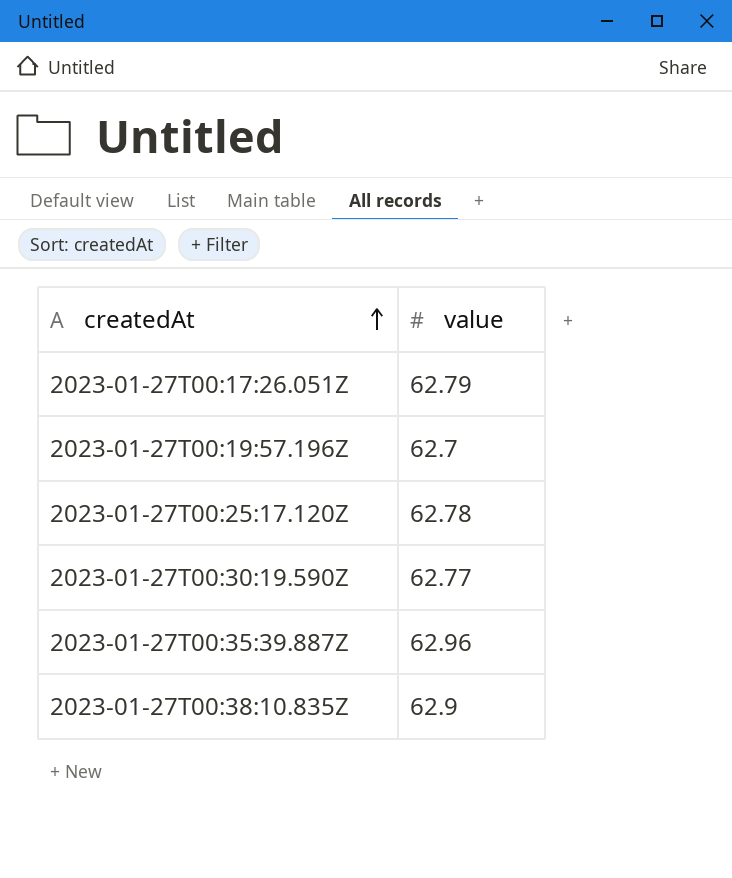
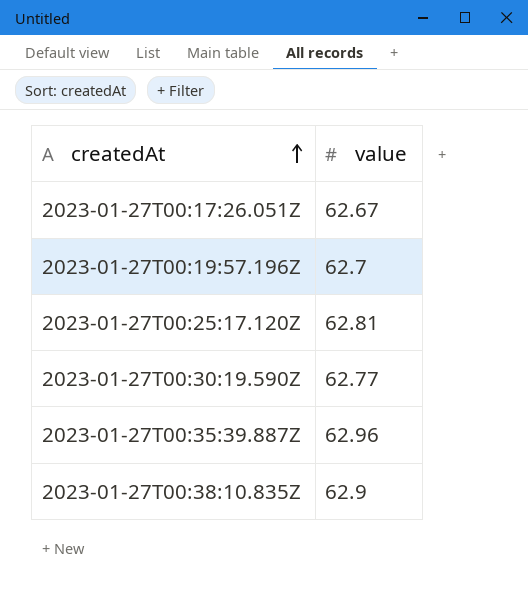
2023-01-27T00:17:26.051Z | value: 62.79 -> 62.67
2023-01-27T00:25:17.120Z | value: 62.78 -> 62.81

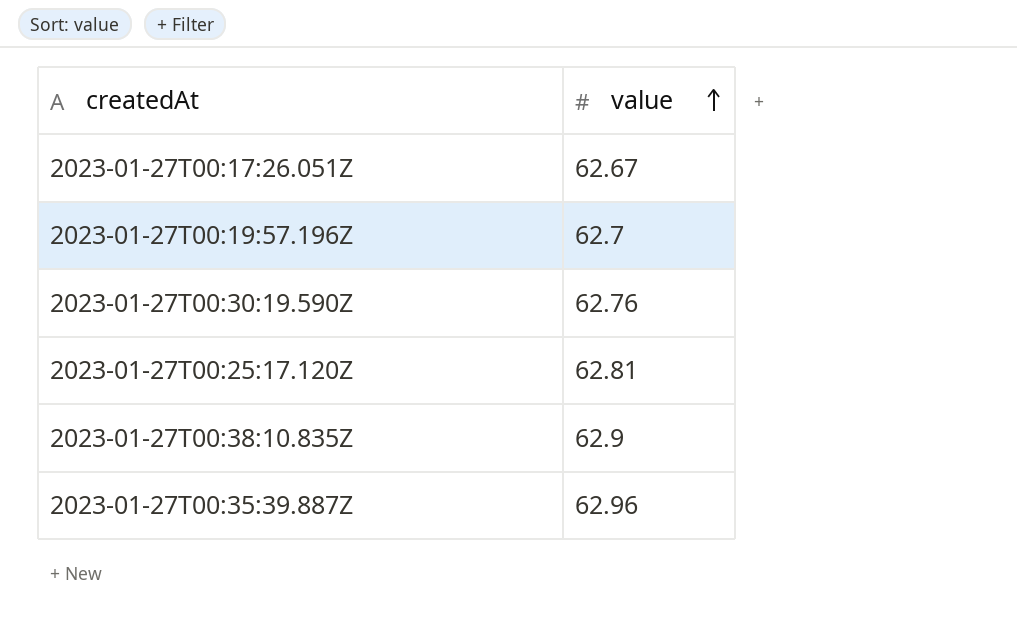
row order: createdAt ascending -> value ascending
2023-01-27T00:30:19.590Z | value: 62.77 -> 62.76

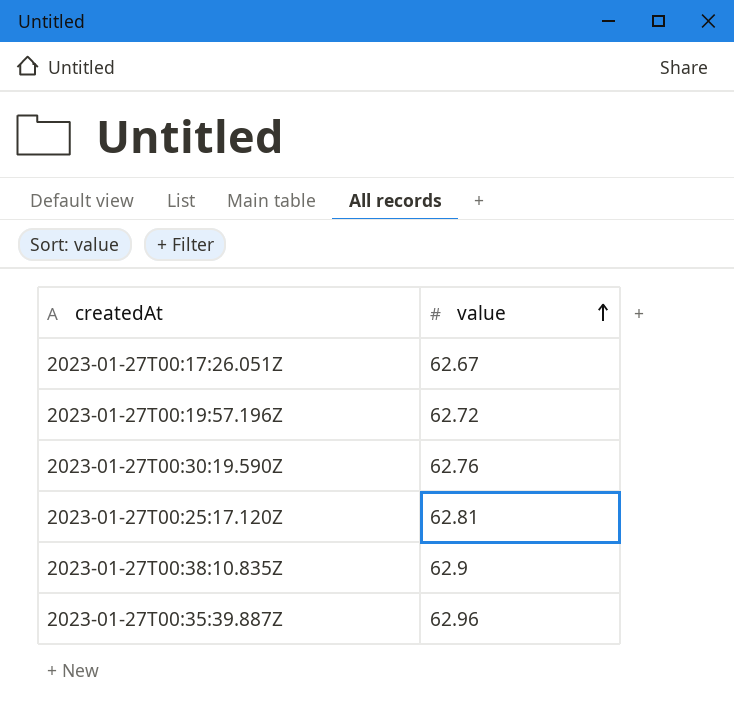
2023-01-27T00:19:57.196Z | value: 62.7 -> 62.72

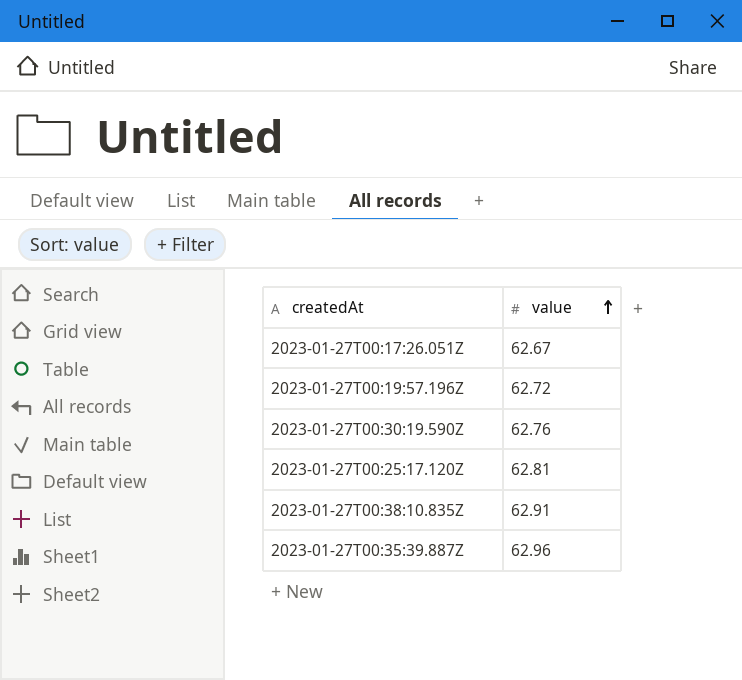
2023-01-27T00:38:10.835Z | value: 62.9 -> 62.91

